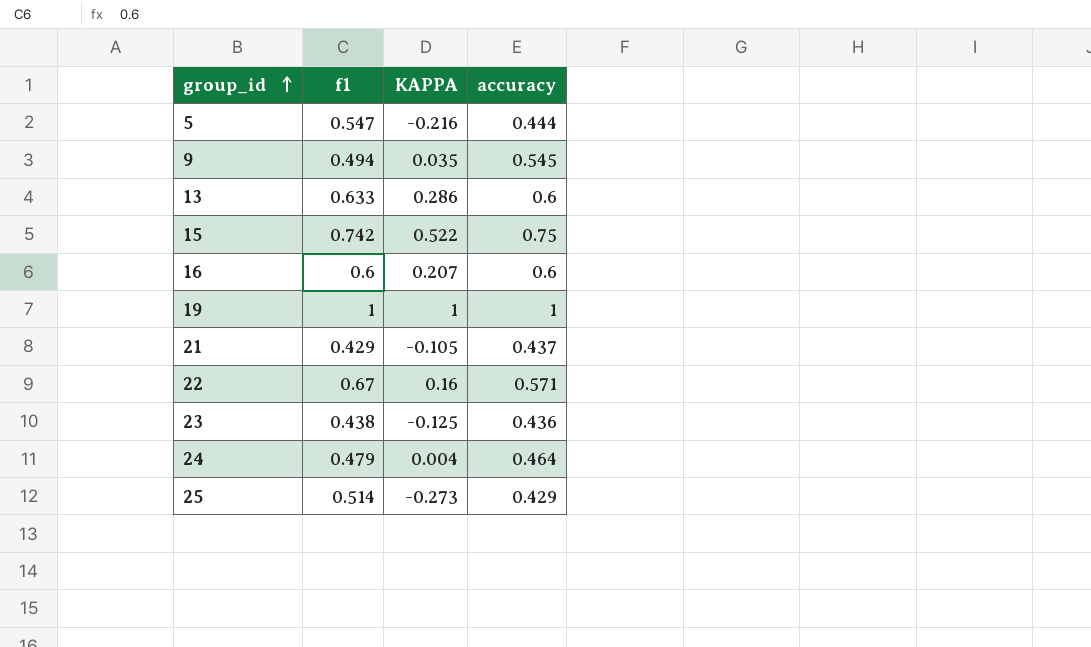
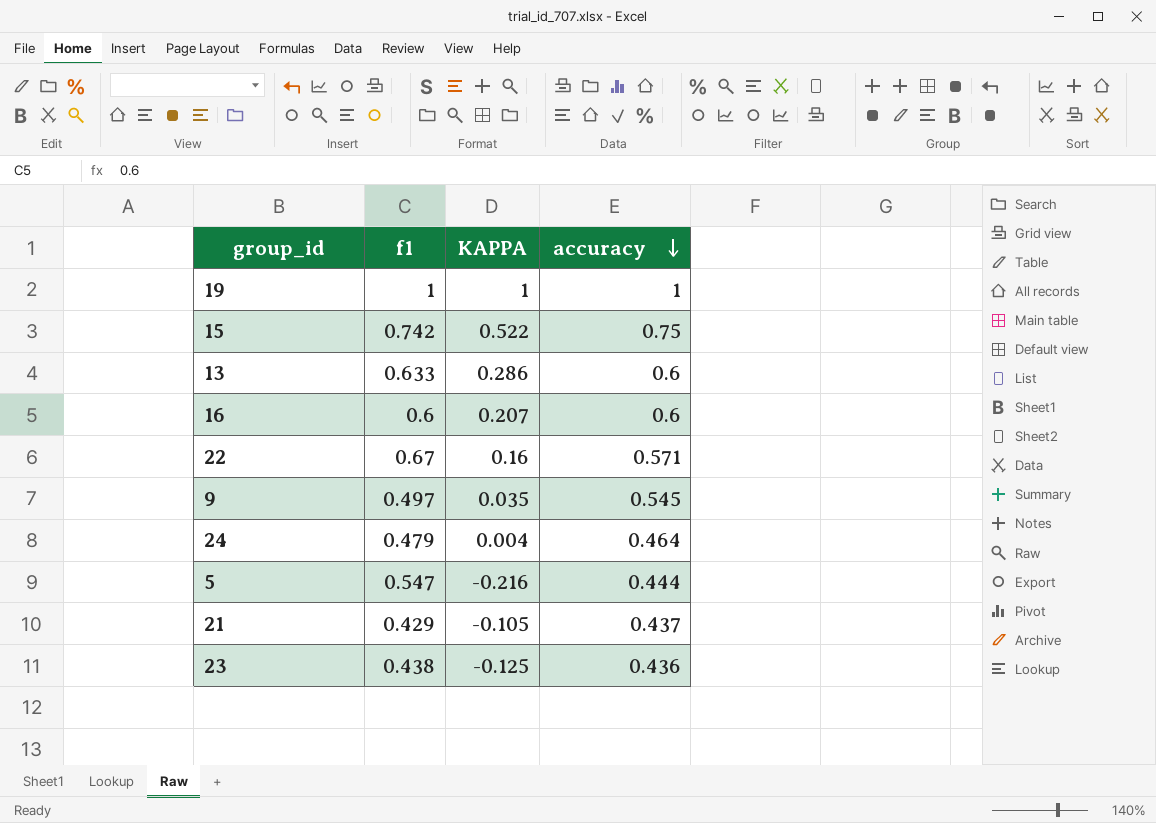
row order: group_id ascending -> accuracy descending
row 25: 0.514 | -0.273 | 0.429 -> none
9 | f1: 0.494 -> 0.497

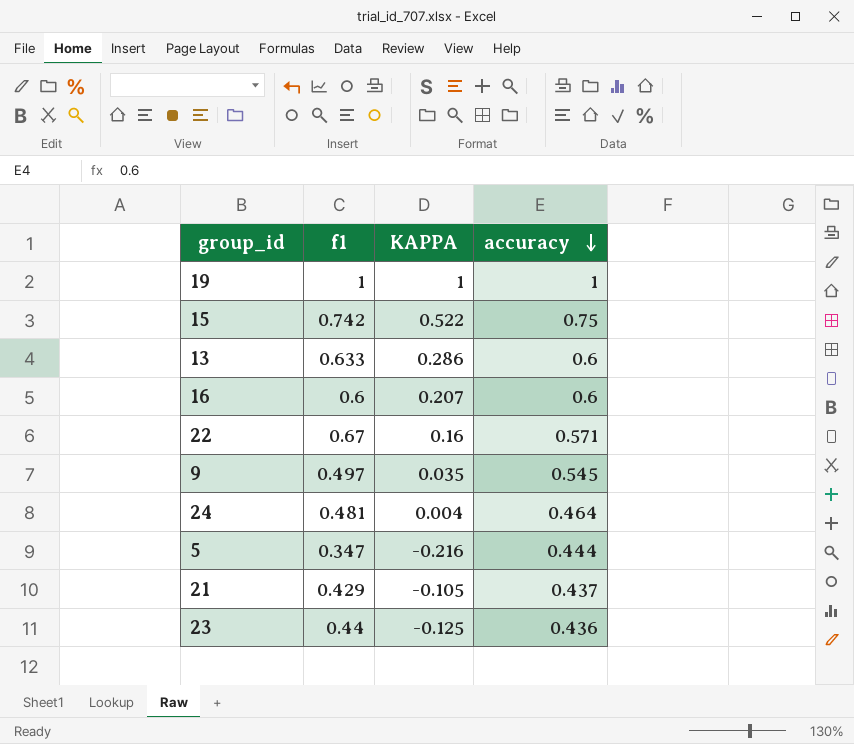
24 | f1: 0.479 -> 0.481
5 | f1: 0.547 -> 0.347
23 | f1: 0.438 -> 0.44

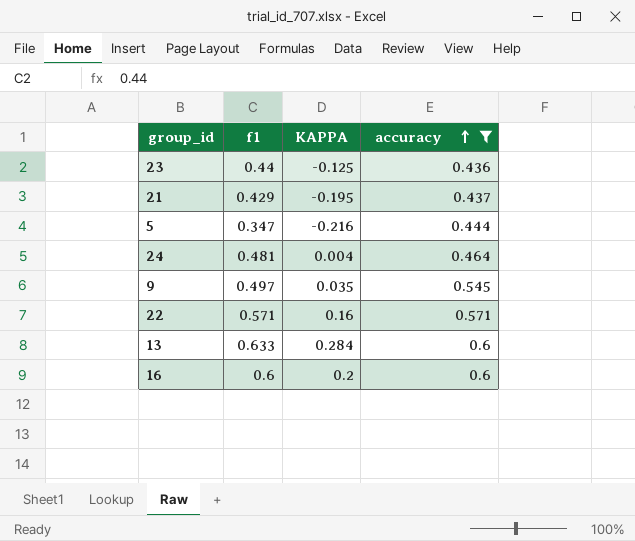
filter: none -> accuracy <= 0.6
row order: accuracy descending -> accuracy ascending
21 | KAPPA: -0.105 -> -0.195
22 | f1: 0.67 -> 0.571
13 | KAPPA: 0.286 -> 0.284
16 | KAPPA: 0.207 -> 0.2

